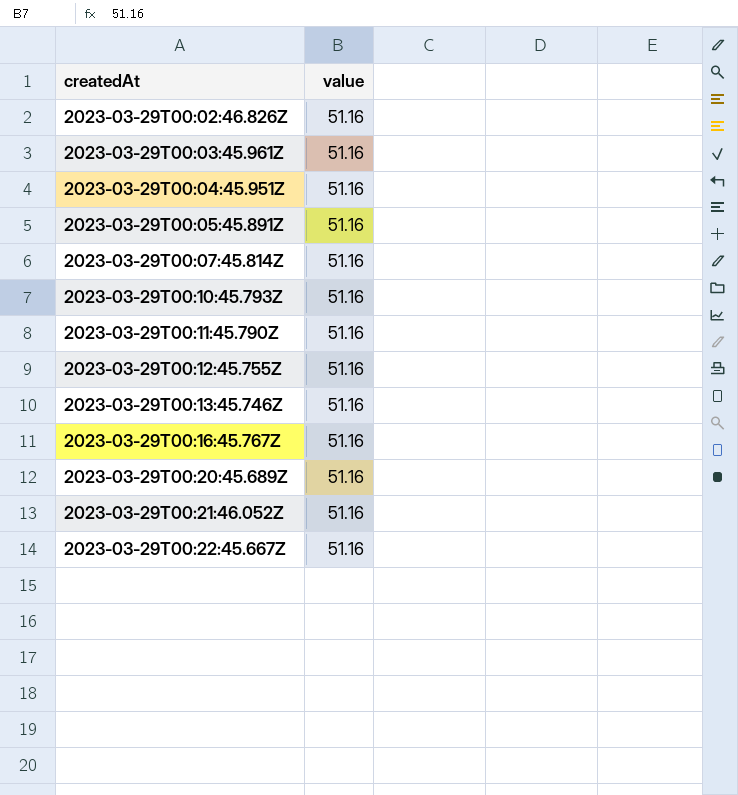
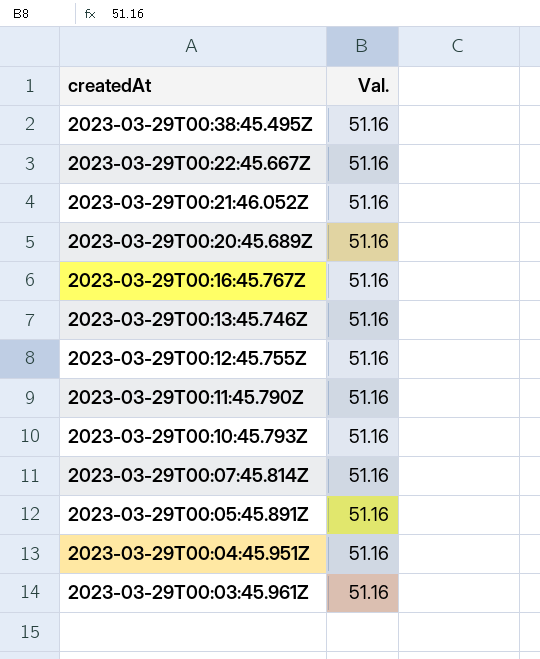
row order: createdAt ascending -> createdAt descending
column name: value -> Val.
row 2023-03-29T00:02:46.826Z: 51.16 -> none
row 2023-03-29T00:38:45.495Z: none -> 51.16

